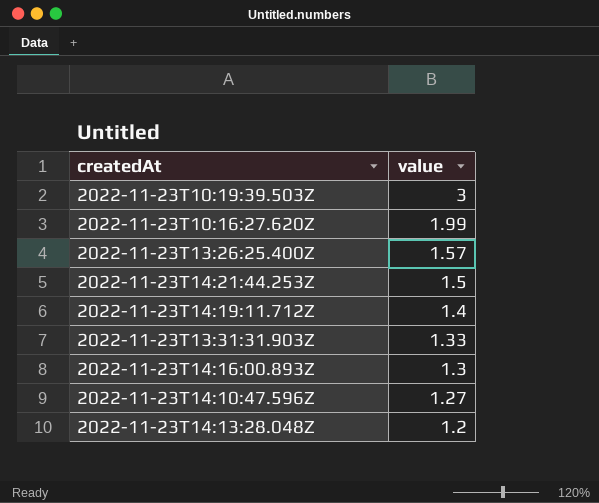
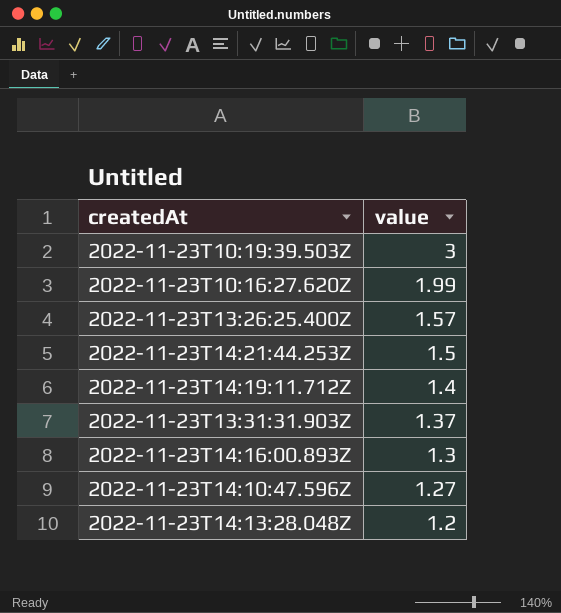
2022-11-23T13:31:31.903Z | value: 1.33 -> 1.37

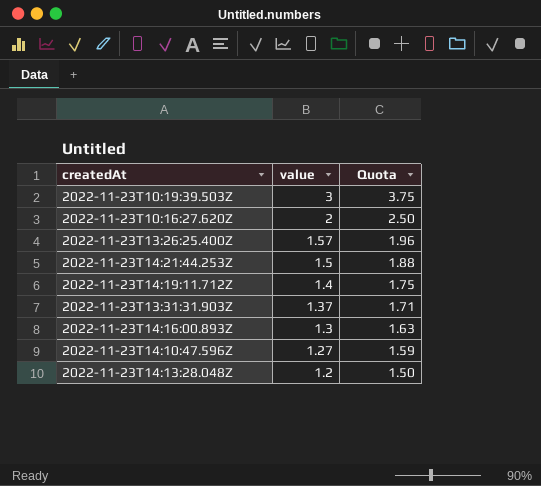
column Quota | formula: none -> [value] * 1.25
2022-11-23T10:16:27.620Z | value: 1.99 -> 2

